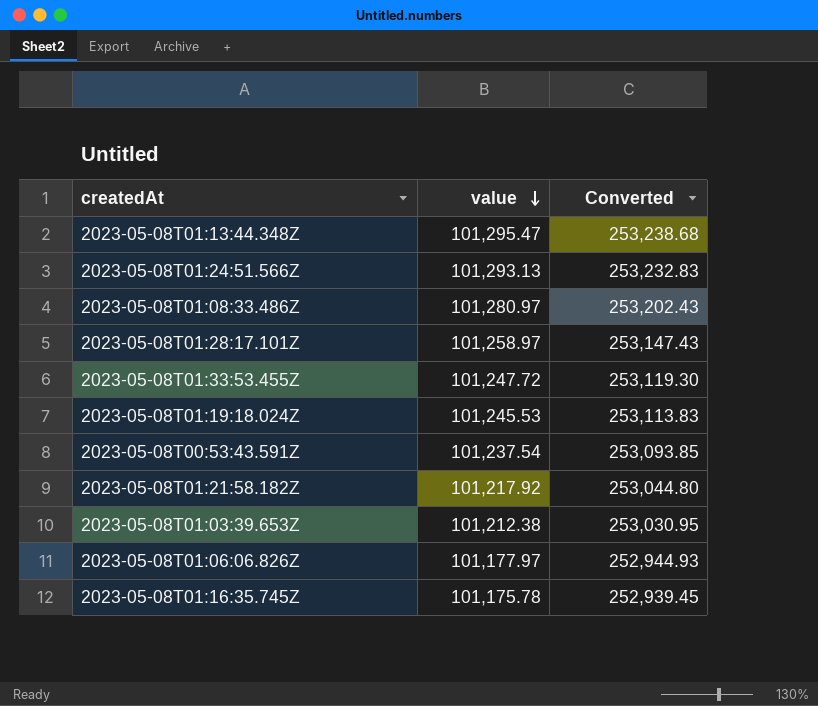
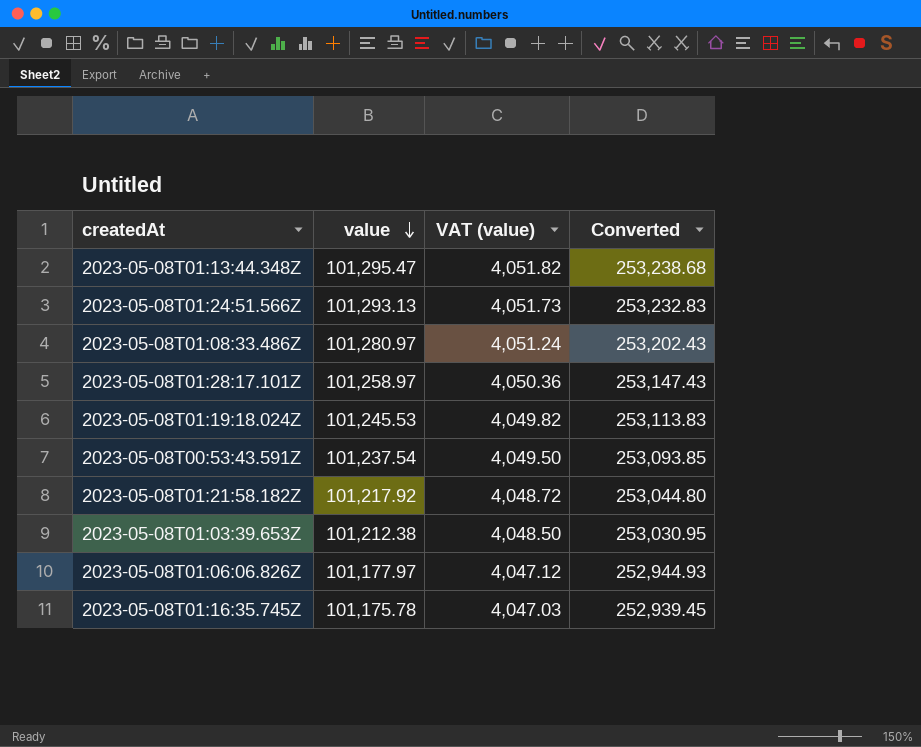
column VAT (value) | formula: none -> [value] * 0.04
row 2023-05-08T01:33:53.455Z: 101,247.72 | 253,119.30 -> none

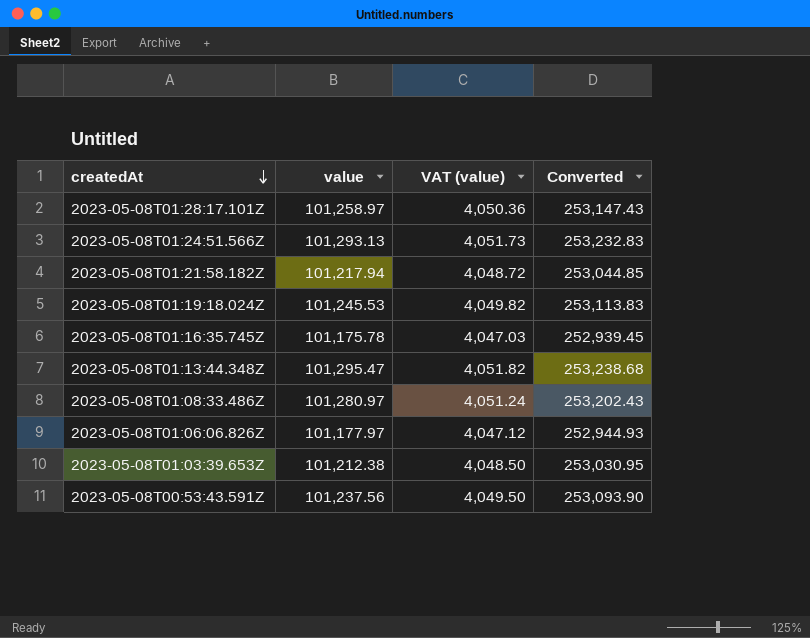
row order: value descending -> createdAt descending
2023-05-08T01:21:58.182Z | value: 101,217.92 -> 101,217.94
2023-05-08T01:21:58.182Z | Converted: 253,044.80 -> 253,044.85
2023-05-08T00:53:43.591Z | value: 101,237.54 -> 101,237.56
2023-05-08T00:53:43.591Z | Converted: 253,093.85 -> 253,093.90

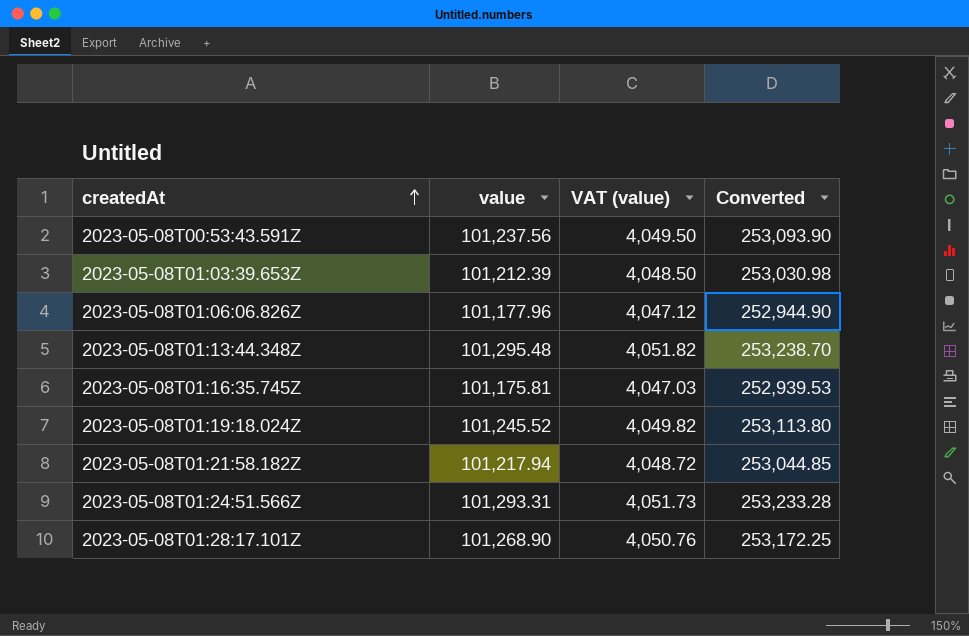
row order: createdAt descending -> createdAt ascending
row 2023-05-08T01:08:33.486Z: 101,280.97 | 4,051.24 | 253,202.43 -> none
2023-05-08T01:03:39.653Z | value: 101,212.38 -> 101,212.39
2023-05-08T01:03:39.653Z | Converted: 253,030.95 -> 253,030.98
2023-05-08T01:06:06.826Z | value: 101,177.97 -> 101,177.96
2023-05-08T01:06:06.826Z | Converted: 252,944.93 -> 252,944.90
2023-05-08T01:13:44.348Z | value: 101,295.47 -> 101,295.48
2023-05-08T01:13:44.348Z | Converted: 253,238.68 -> 253,238.70
2023-05-08T01:16:35.745Z | value: 101,175.78 -> 101,175.81
2023-05-08T01:16:35.745Z | Converted: 252,939.45 -> 252,939.53
2023-05-08T01:19:18.024Z | value: 101,245.53 -> 101,245.52
2023-05-08T01:19:18.024Z | Converted: 253,113.83 -> 253,113.80
2023-05-08T01:24:51.566Z | value: 101,293.13 -> 101,293.31
2023-05-08T01:24:51.566Z | Converted: 253,232.83 -> 253,233.28
2023-05-08T01:28:17.101Z | value: 101,258.97 -> 101,268.90
2023-05-08T01:28:17.101Z | VAT (value): 4,050.36 -> 4,050.76
2023-05-08T01:28:17.101Z | Converted: 253,147.43 -> 253,172.25

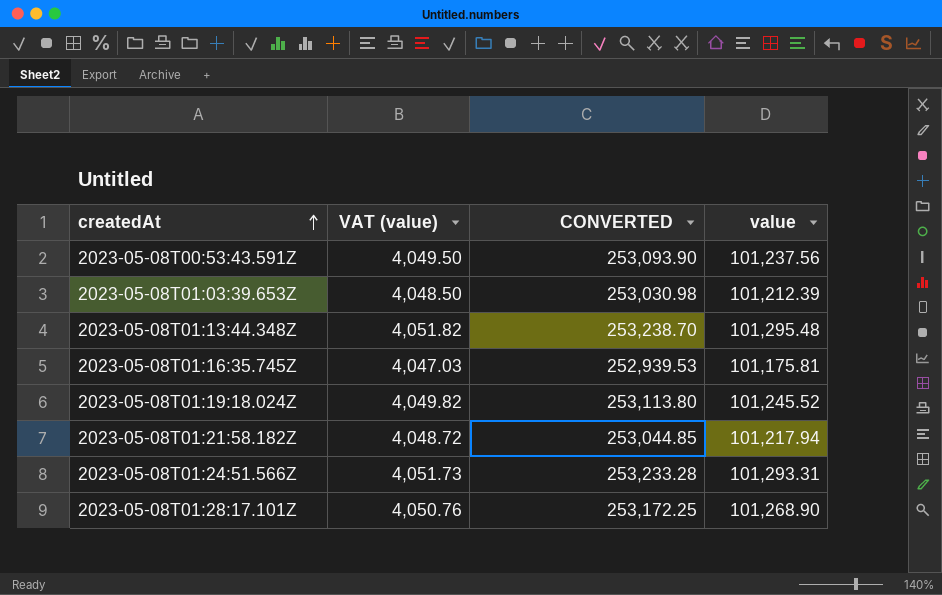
column name: Converted -> CONVERTED
column value | position: 2 -> 4
row 2023-05-08T01:06:06.826Z: 101,177.96 | 4,047.12 | 252,944.90 -> none

